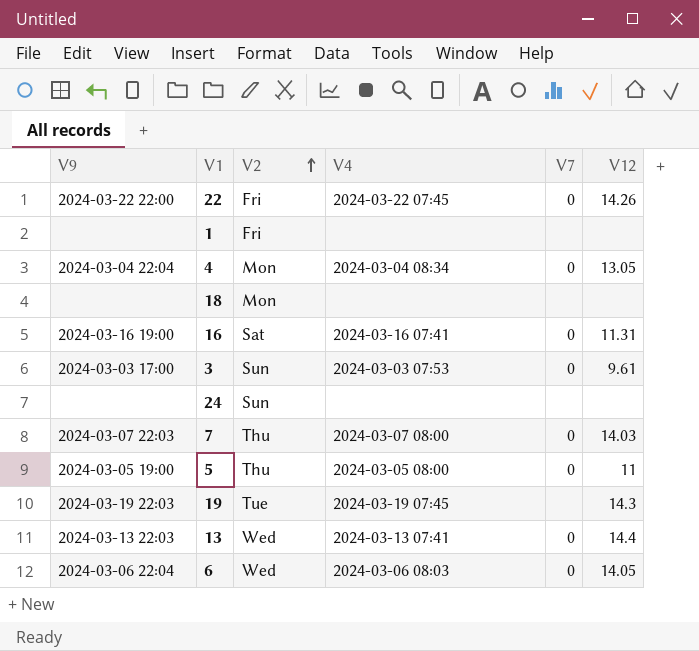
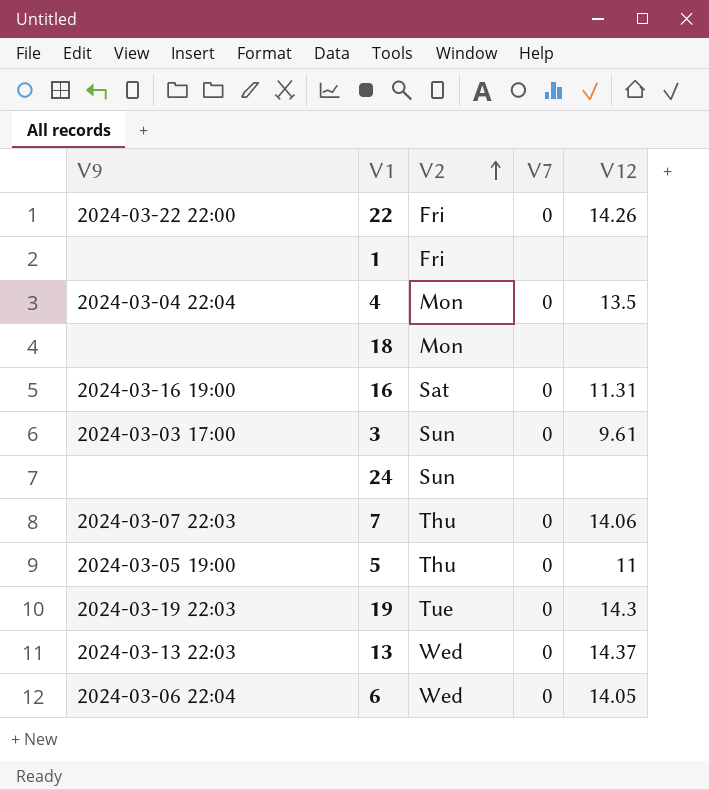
column V4 | position: 4 -> none
4 | V12: 13.05 -> 13.5
7 | V12: 14.03 -> 14.06
19 | V7: none -> 0
13 | V12: 14.4 -> 14.37

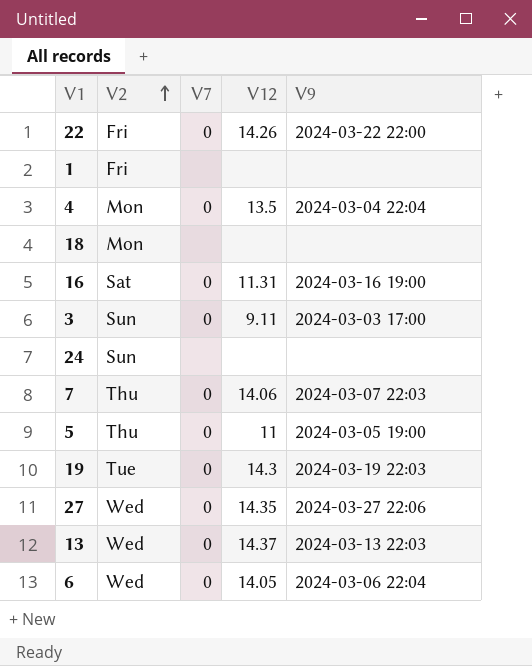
column V9 | position: 1 -> 5
3 | V12: 9.61 -> 9.11
row 27: none -> Wed | 0 | 14.35 | 2024-03-27 22:06

